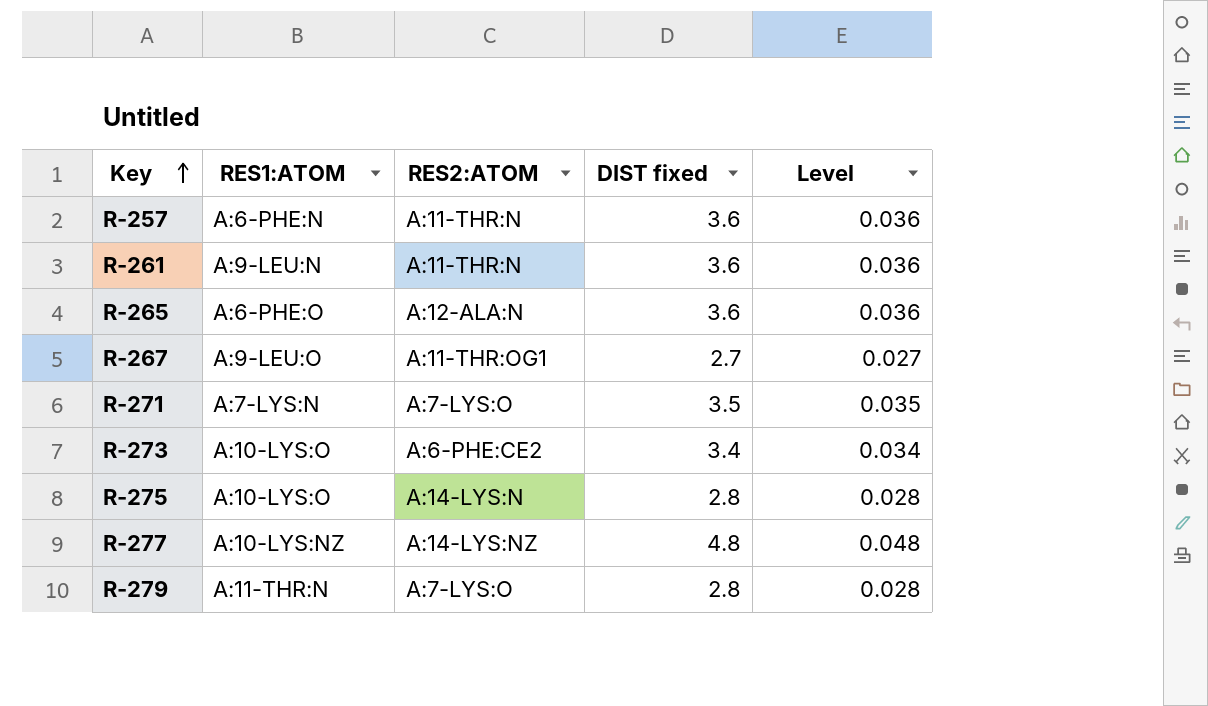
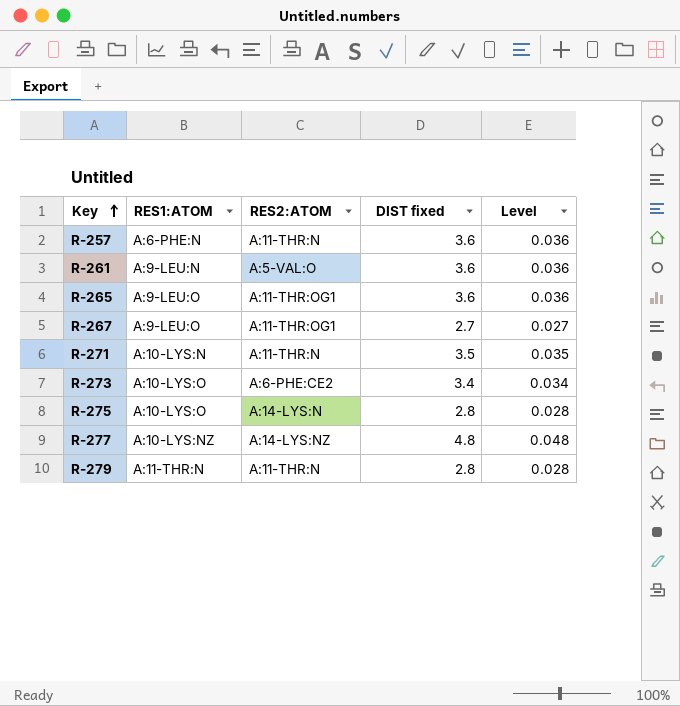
R-261 | RES2:ATOM: A:11-THR:N -> A:5-VAL:O
R-265 | RES1:ATOM: A:6-PHE:O -> A:9-LEU:O
R-265 | RES2:ATOM: A:12-ALA:N -> A:11-THR:OG1
R-271 | RES1:ATOM: A:7-LYS:N -> A:10-LYS:N
R-271 | RES2:ATOM: A:7-LYS:O -> A:11-THR:N
R-279 | RES2:ATOM: A:7-LYS:O -> A:11-THR:N

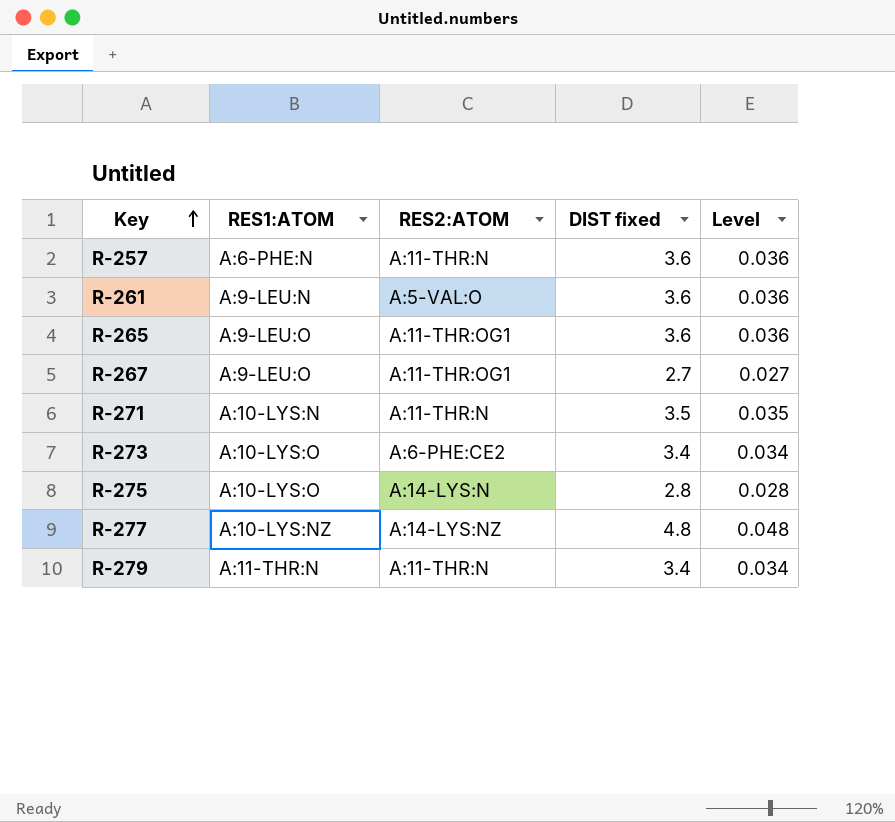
R-279 | DIST fixed: 2.8 -> 3.4
R-279 | Level: 0.028 -> 0.034

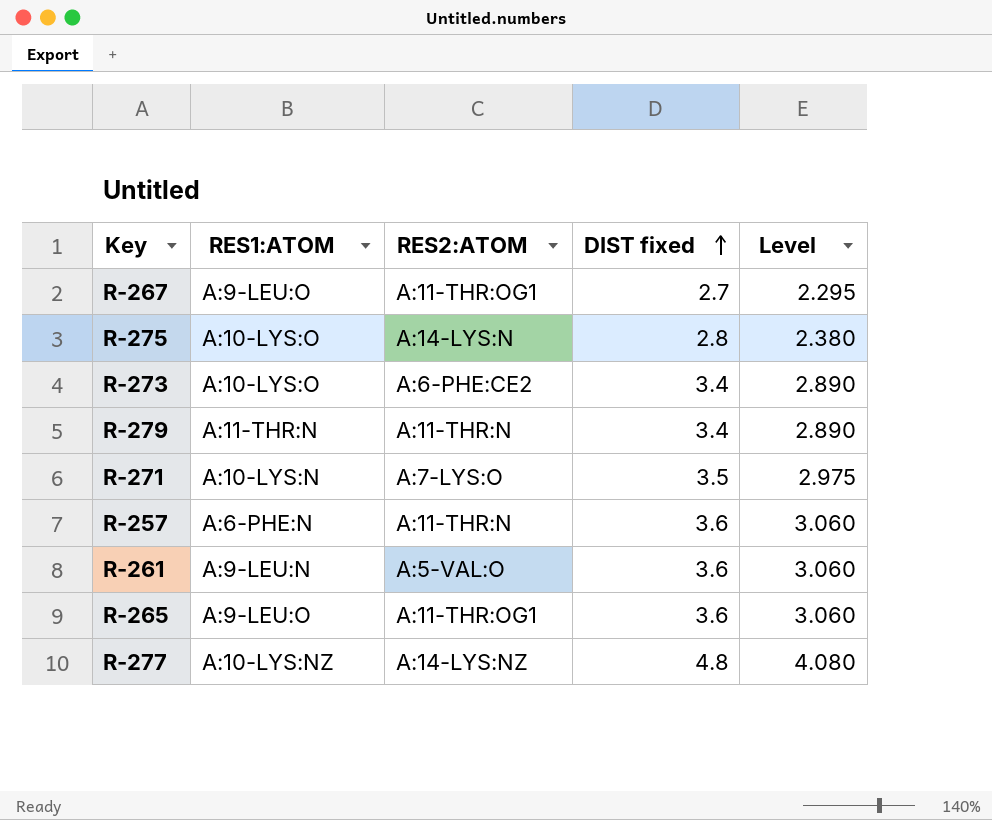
row order: Key ascending -> DIST fixed ascending
column Level | formula: [DIST fixed] * 0.01 -> [DIST fixed] * 0.85
R-271 | RES2:ATOM: A:11-THR:N -> A:7-LYS:O

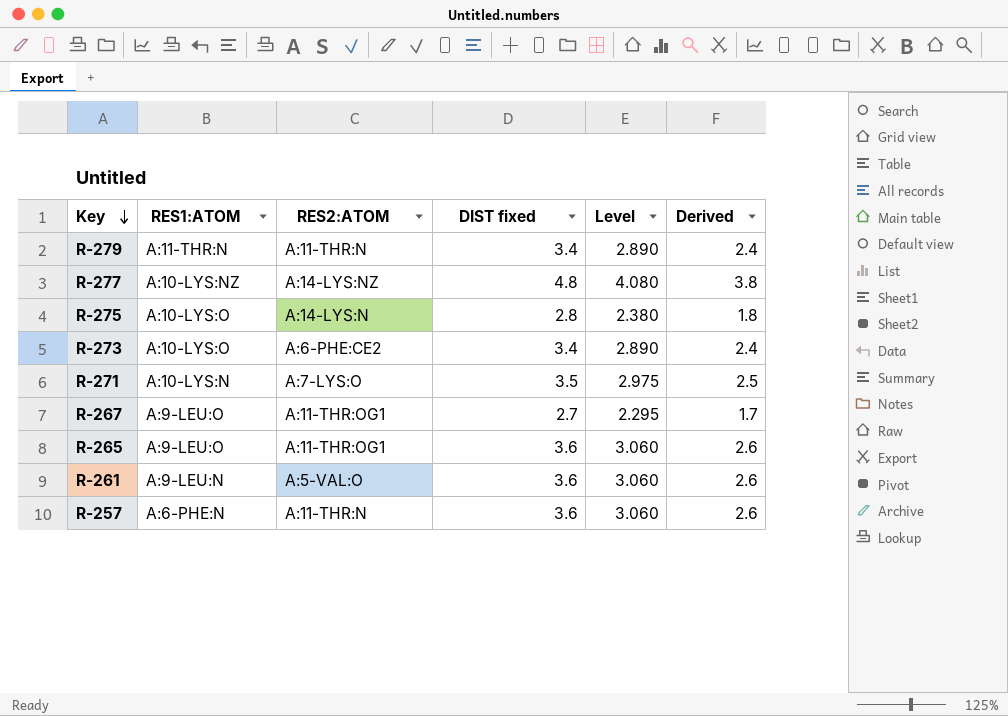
row order: DIST fixed ascending -> Key descending
column Derived | formula: none -> [DIST fixed] - 1

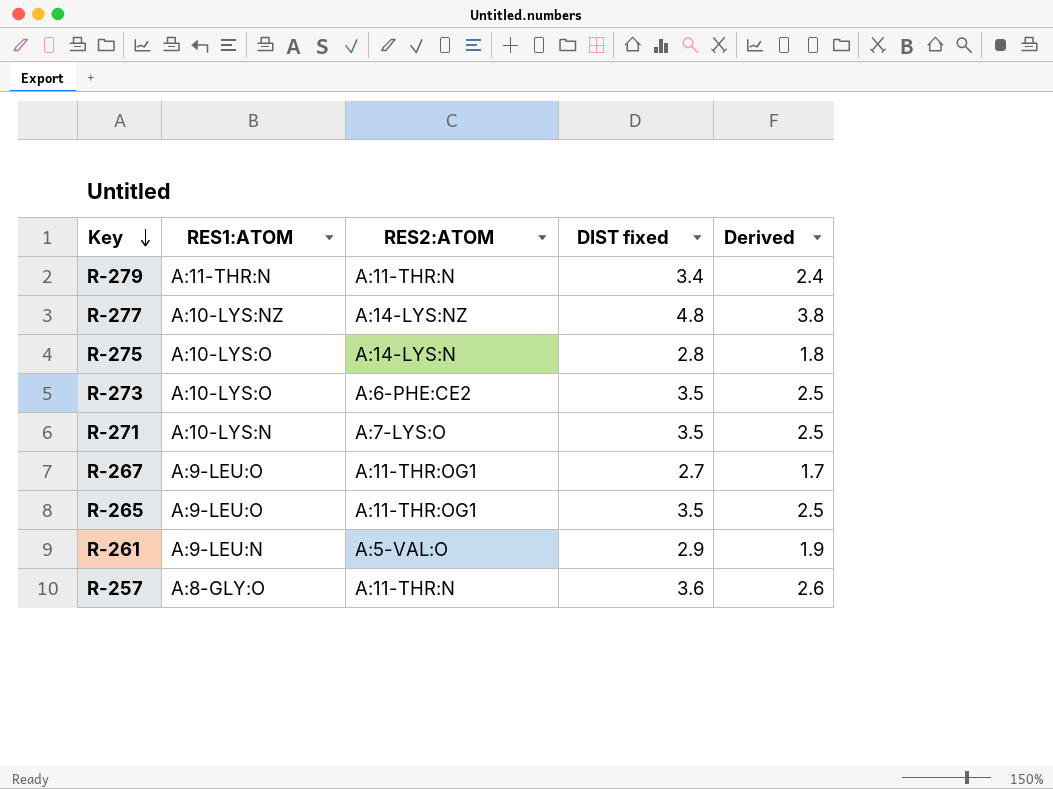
column Level | formula: [DIST fixed] * 0.85 -> none
R-273 | DIST fixed: 3.4 -> 3.5
R-273 | Derived: 2.4 -> 2.5
R-265 | DIST fixed: 3.6 -> 3.5
R-265 | Derived: 2.6 -> 2.5
R-261 | DIST fixed: 3.6 -> 2.9
R-261 | Derived: 2.6 -> 1.9
R-257 | RES1:ATOM: A:6-PHE:N -> A:8-GLY:O

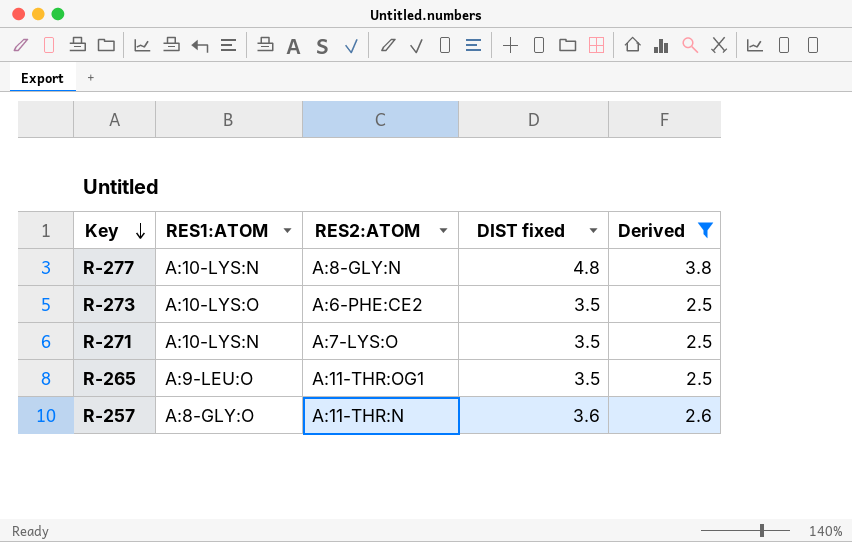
filter: none -> Derived >= 2.5
R-277 | RES1:ATOM: A:10-LYS:NZ -> A:10-LYS:N
R-277 | RES2:ATOM: A:14-LYS:NZ -> A:8-GLY:N

